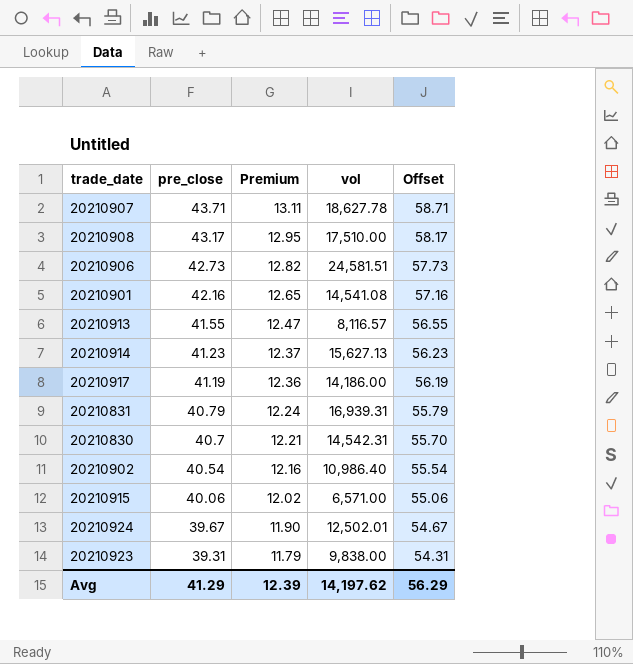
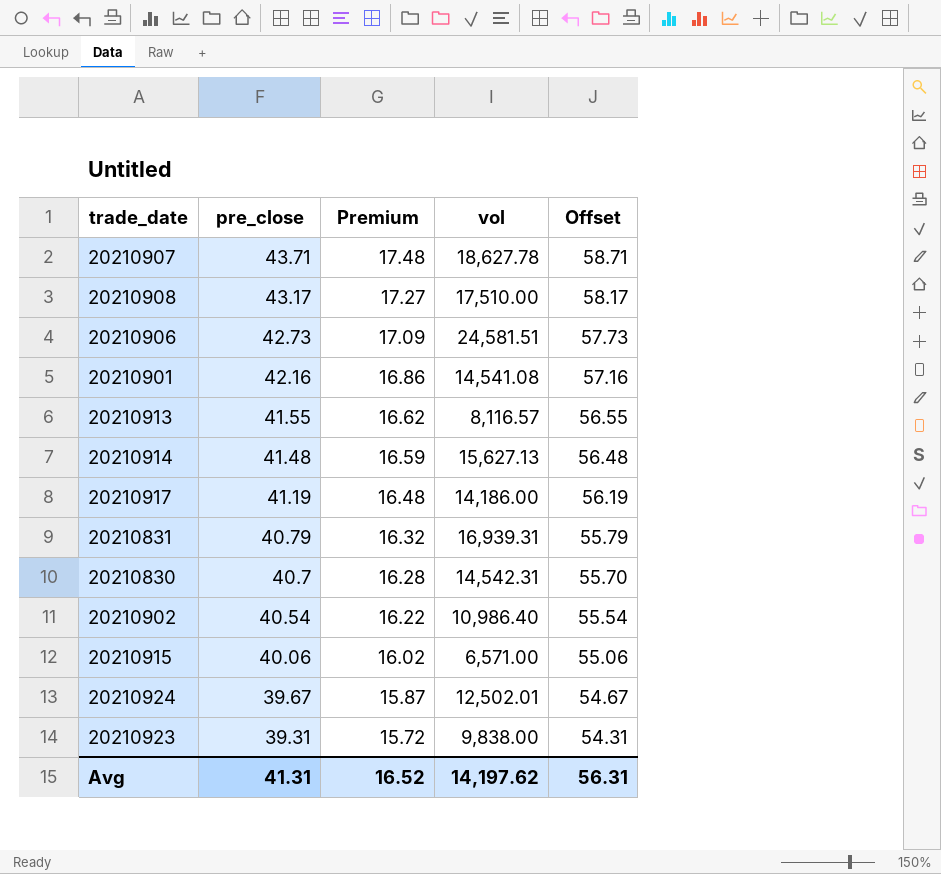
column Premium | formula: [pre_close] * 0.3 -> [pre_close] * 0.4
20210914 | pre_close: 41.23 -> 41.48
20210914 | Offset: 56.23 -> 56.48
Avg | pre_close: 41.29 -> 41.31
Avg | Premium: 12.39 -> 16.52
Avg | Offset: 56.29 -> 56.31

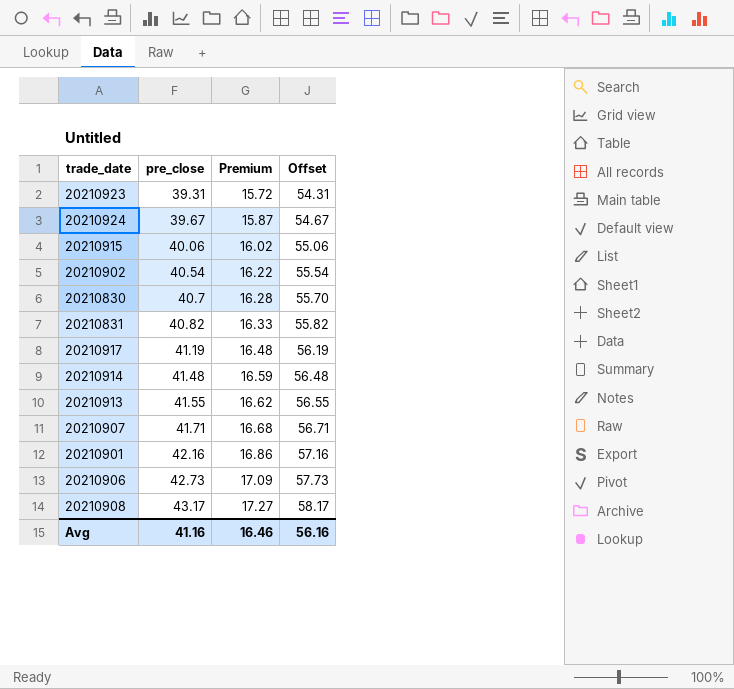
row order: pre_close descending -> pre_close ascending
column vol | position: 4 -> none
20210831 | pre_close: 40.79 -> 40.82
20210831 | Premium: 16.32 -> 16.33
20210831 | Offset: 55.79 -> 55.82
20210907 | pre_close: 43.71 -> 41.71
20210907 | Premium: 17.48 -> 16.68
20210907 | Offset: 58.71 -> 56.71
Avg | pre_close: 41.31 -> 41.16
Avg | Premium: 16.52 -> 16.46
Avg | Offset: 56.31 -> 56.16

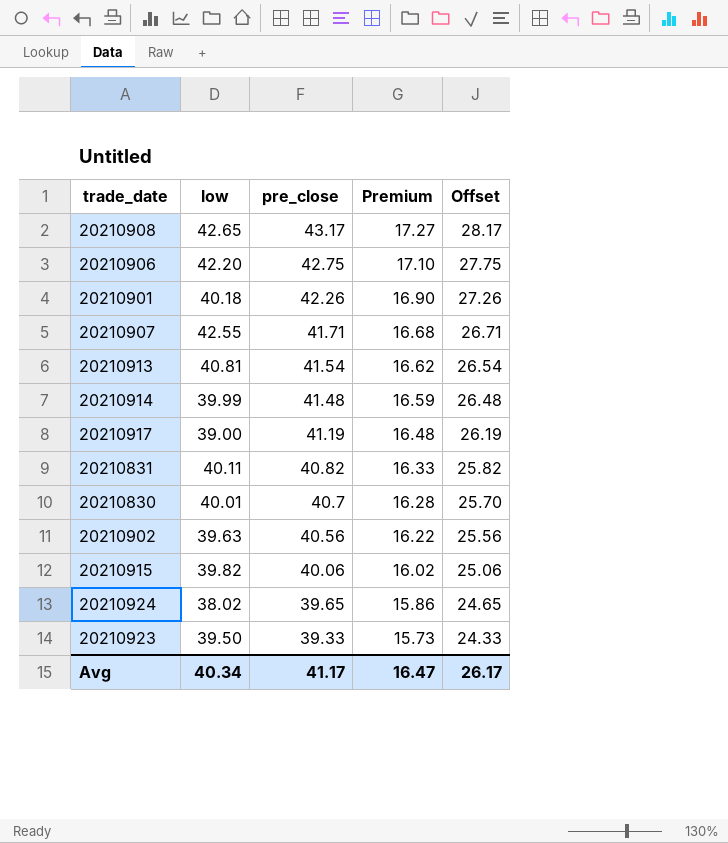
row order: pre_close ascending -> pre_close descending
column low | position: none -> 2
column Offset | formula: [pre_close] + 15 -> [pre_close] - 15
20210906 | pre_close: 42.73 -> 42.75
20210906 | Premium: 17.09 -> 17.10
20210901 | pre_close: 42.16 -> 42.26
20210901 | Premium: 16.86 -> 16.90
20210913 | pre_close: 41.55 -> 41.54
20210902 | pre_close: 40.54 -> 40.56
20210924 | pre_close: 39.67 -> 39.65
20210924 | Premium: 15.87 -> 15.86
20210923 | pre_close: 39.31 -> 39.33
20210923 | Premium: 15.72 -> 15.73
Avg | pre_close: 41.16 -> 41.17
Avg | Premium: 16.46 -> 16.47
Avg | Offset: 56.16 -> 26.17

